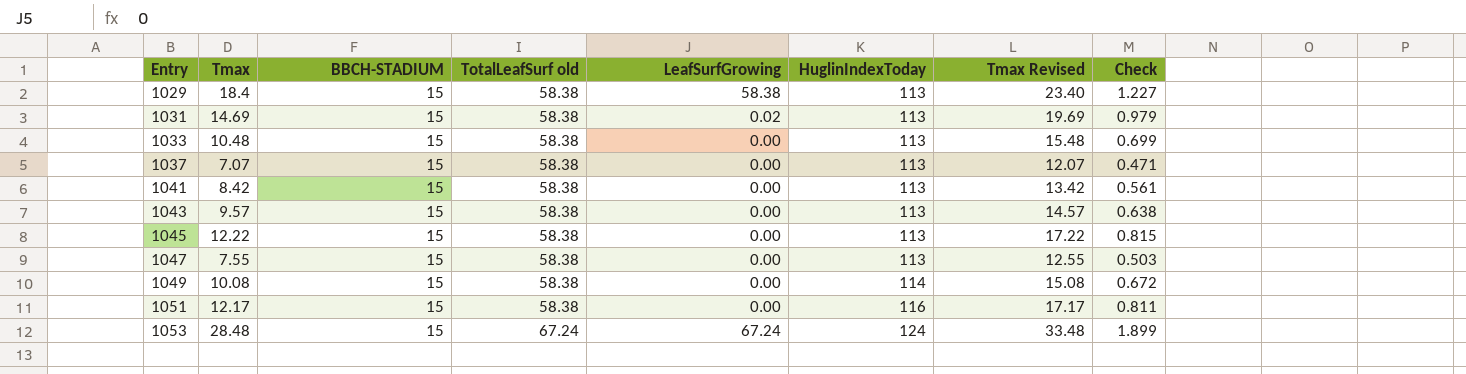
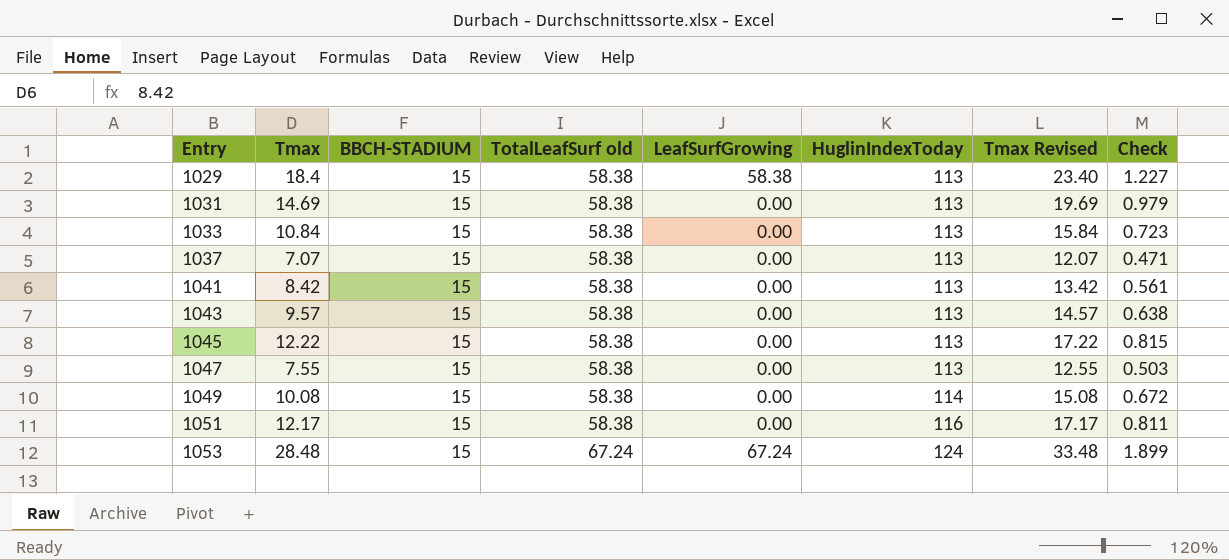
1031 | LeafSurfGrowing: 0.02 -> 0.00
1033 | Tmax: 10.48 -> 10.84
1033 | Tmax Revised: 15.48 -> 15.84
1033 | Check: 0.699 -> 0.723

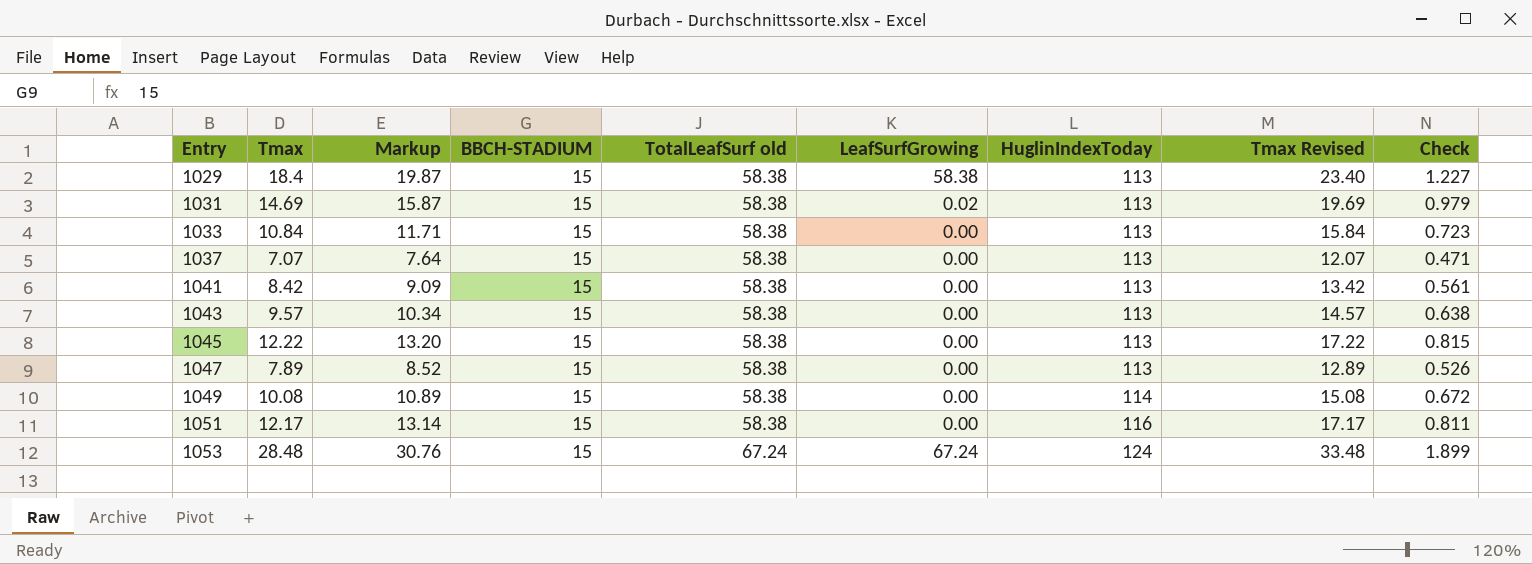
column Markup | formula: none -> [Tmax] * 1.08
1031 | LeafSurfGrowing: 0.00 -> 0.02
1047 | Tmax: 7.55 -> 7.89
1047 | Tmax Revised: 12.55 -> 12.89
1047 | Check: 0.503 -> 0.526

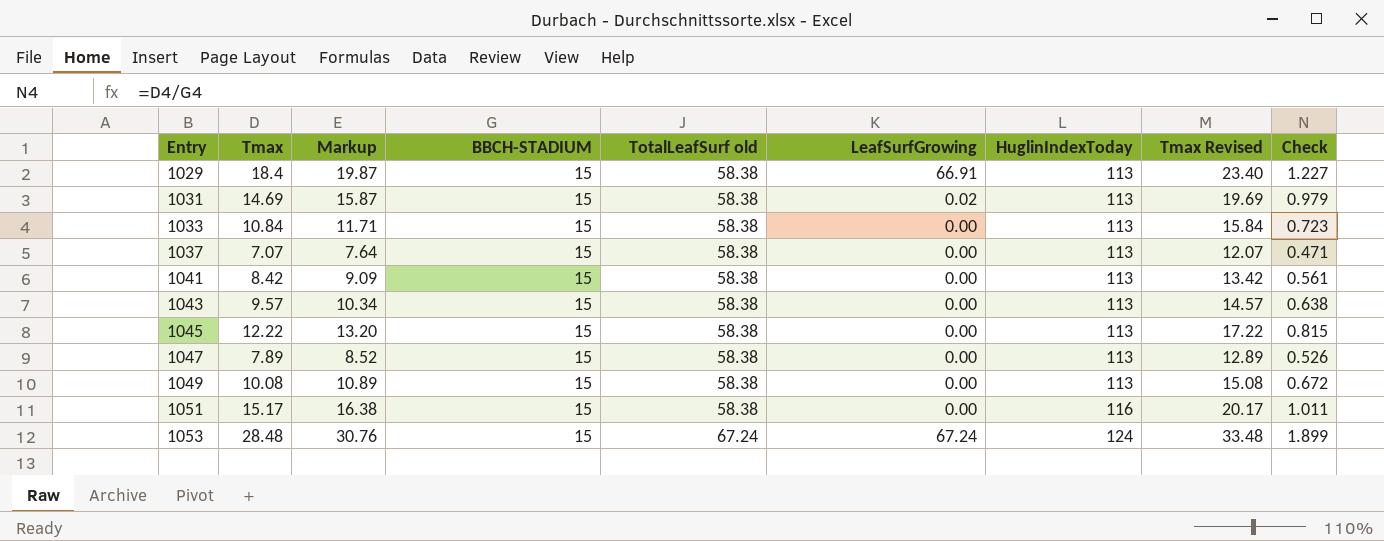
1029 | LeafSurfGrowing: 58.38 -> 66.91
1049 | HuglinIndexToday: 114 -> 113
1051 | Tmax: 12.17 -> 15.17
1051 | Markup: 13.14 -> 16.38
1051 | Tmax Revised: 17.17 -> 20.17
1051 | Check: 0.811 -> 1.011

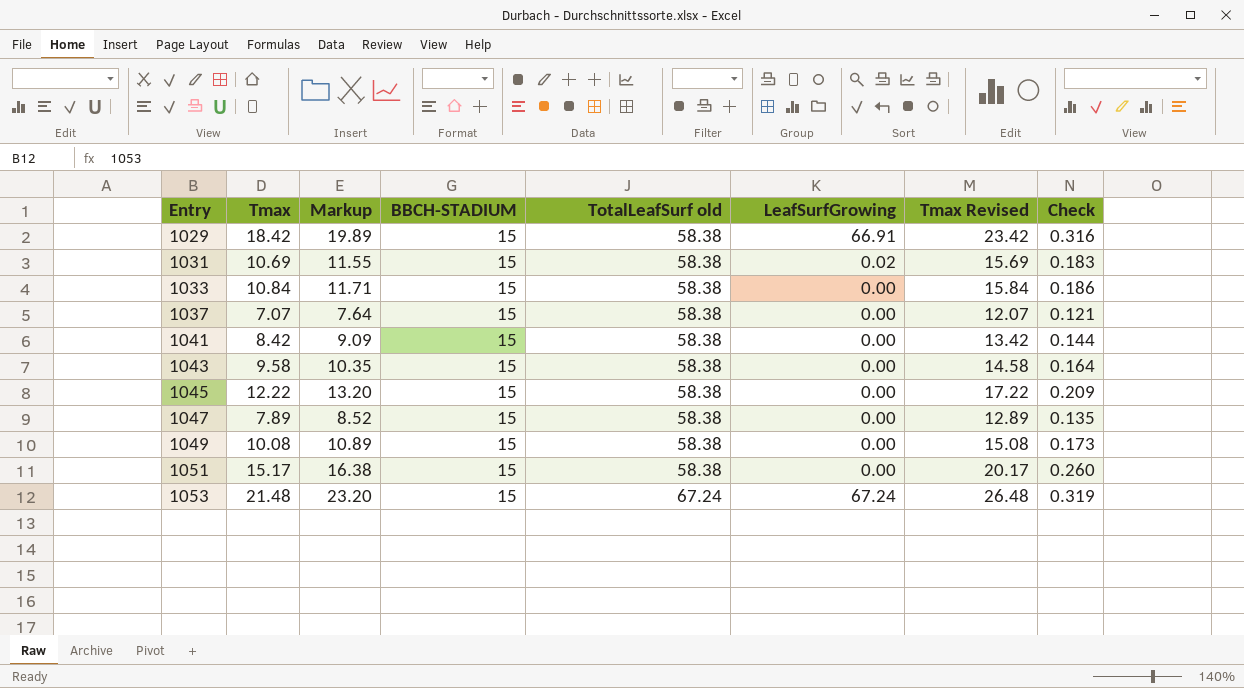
column HuglinIndexToday | position: 7 -> none
column Check | formula: [Tmax] / [BBCH-STADIUM] -> [Tmax] / [TotalLeafSurf old]
1029 | Tmax: 18.4 -> 18.42
1029 | Markup: 19.87 -> 19.89
1029 | Tmax Revised: 23.40 -> 23.42
1031 | Tmax: 14.69 -> 10.69
1031 | Markup: 15.87 -> 11.55
1031 | Tmax Revised: 19.69 -> 15.69
1043 | Tmax: 9.57 -> 9.58
1043 | Markup: 10.34 -> 10.35
1043 | Tmax Revised: 14.57 -> 14.58
1053 | Tmax: 28.48 -> 21.48
1053 | Markup: 30.76 -> 23.20
1053 | Tmax Revised: 33.48 -> 26.48

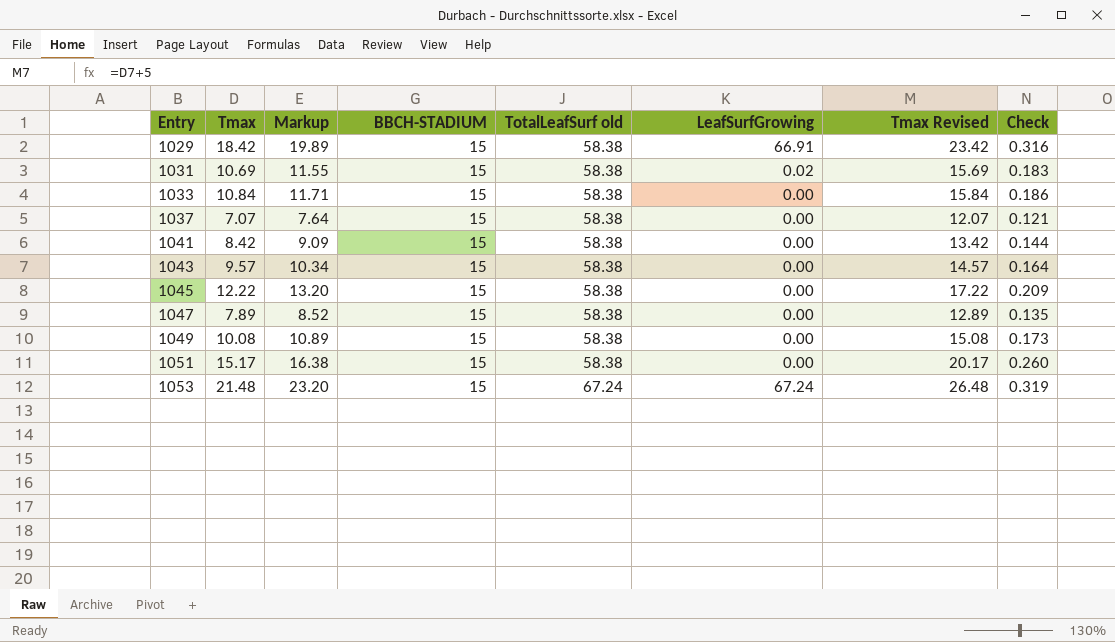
1043 | Tmax: 9.58 -> 9.57
1043 | Markup: 10.35 -> 10.34
1043 | Tmax Revised: 14.58 -> 14.57

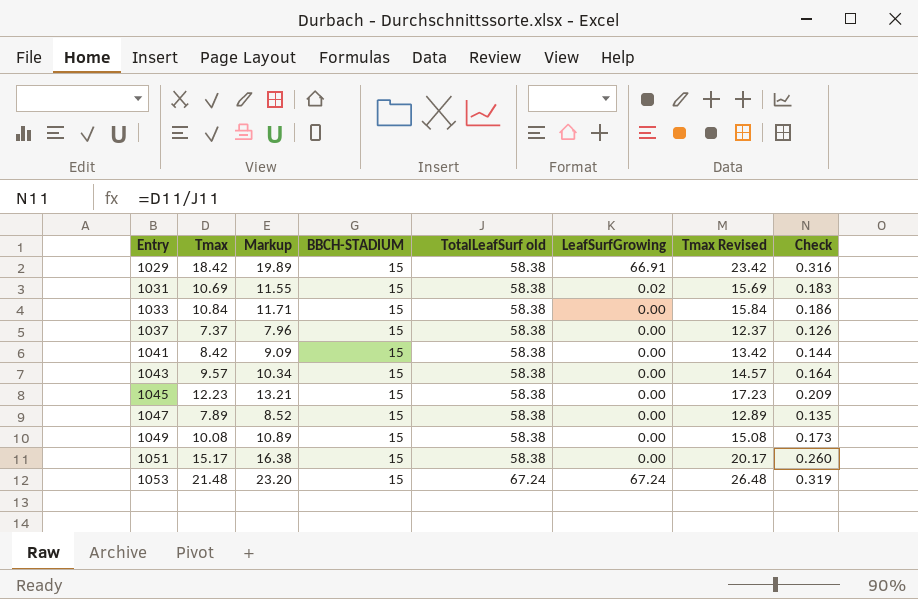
1037 | Tmax: 7.07 -> 7.37
1037 | Markup: 7.64 -> 7.96
1037 | Tmax Revised: 12.07 -> 12.37
1037 | Check: 0.121 -> 0.126
1045 | Tmax: 12.22 -> 12.23
1045 | Markup: 13.20 -> 13.21
1045 | Tmax Revised: 17.22 -> 17.23

